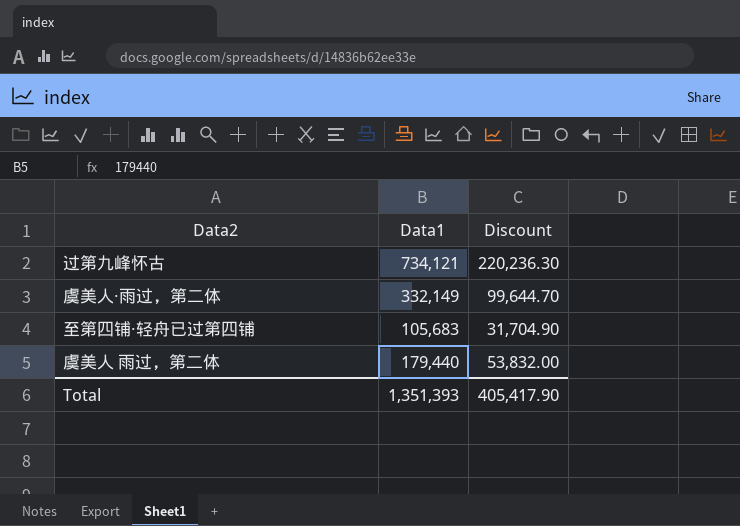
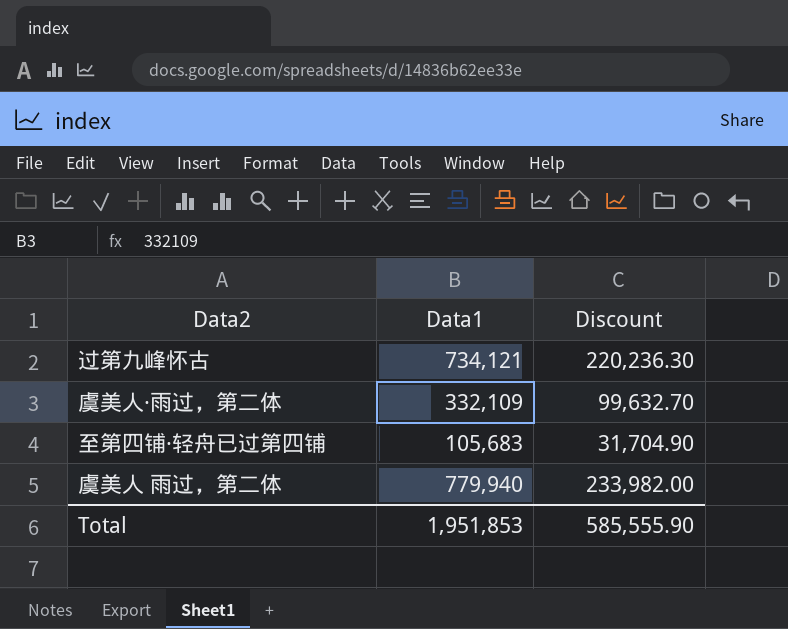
虞美人·雨过，第二体 | Data1: 332,149 -> 332,109
虞美人·雨过，第二体 | Discount: 99,644.70 -> 99,632.70
虞美人 雨过，第二体 | Data1: 179,440 -> 779,940
虞美人 雨过，第二体 | Discount: 53,832.00 -> 233,982.00
Total | Data1: 1,351,393 -> 1,951,853
Total | Discount: 405,417.90 -> 585,555.90

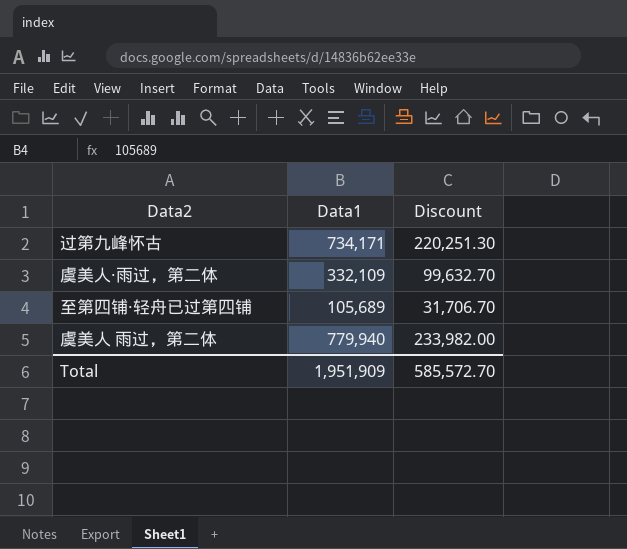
过第九峰怀古 | Data1: 734,121 -> 734,171
过第九峰怀古 | Discount: 220,236.30 -> 220,251.30
至第四铺·轻舟已过第四铺 | Data1: 105,683 -> 105,689
至第四铺·轻舟已过第四铺 | Discount: 31,704.90 -> 31,706.70
Total | Data1: 1,951,853 -> 1,951,909
Total | Discount: 585,555.90 -> 585,572.70

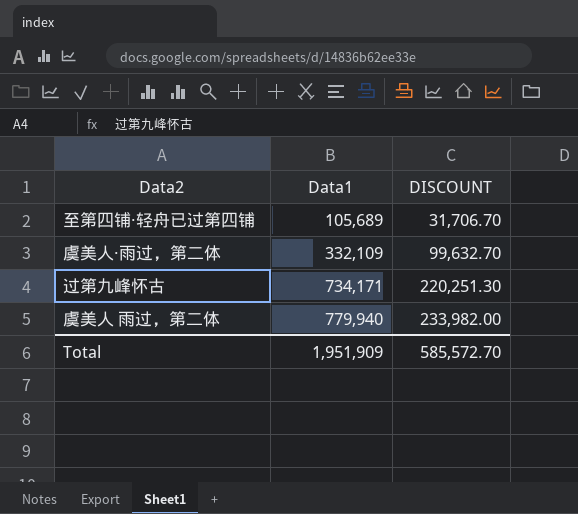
row order: none -> Data1 ascending
column name: Discount -> DISCOUNT

